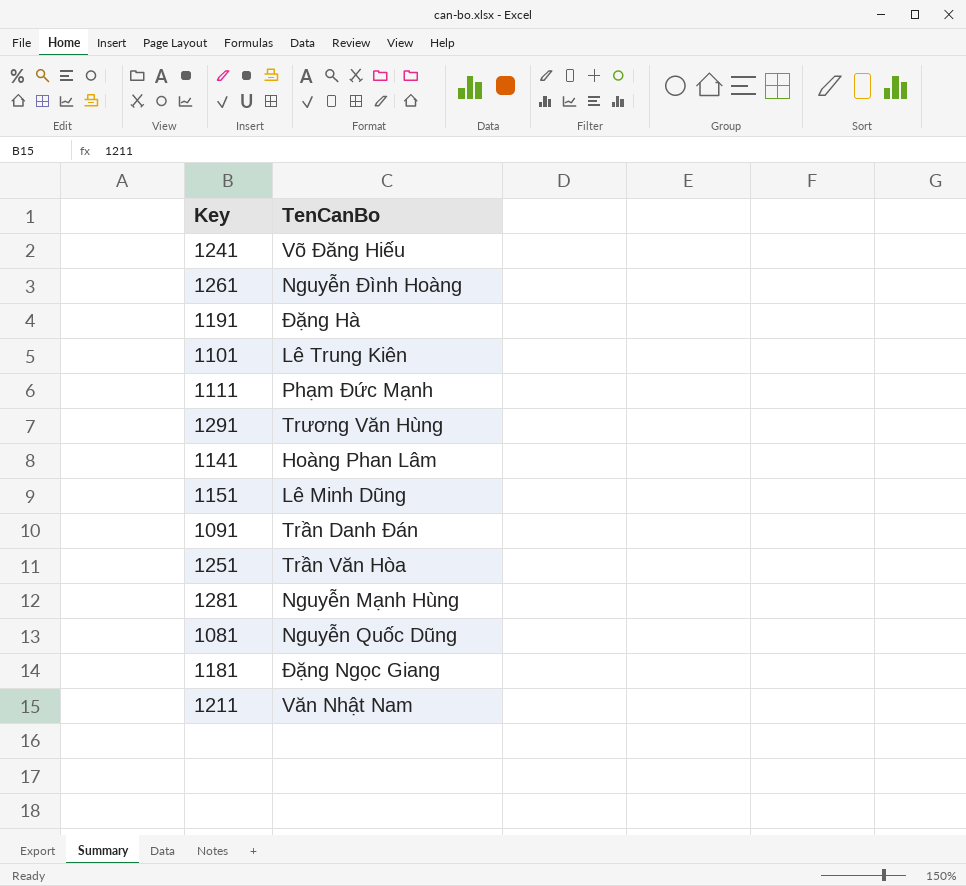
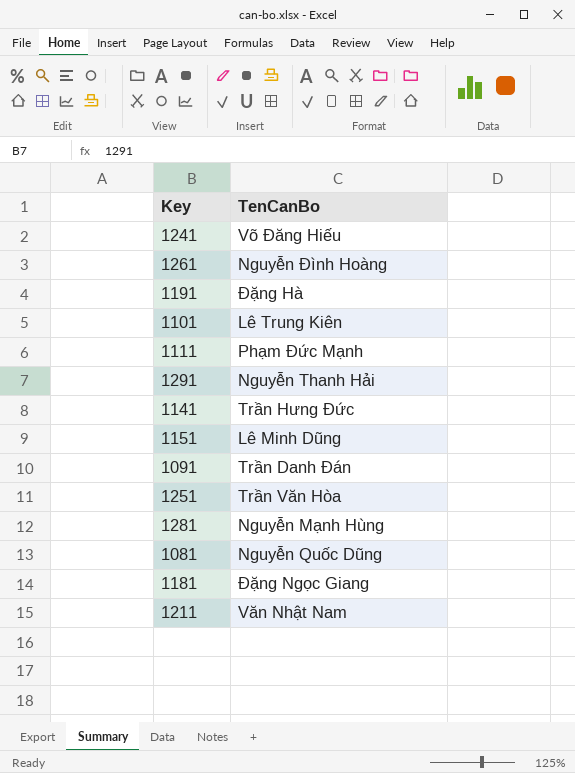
1291 | TenCanBo: Trương Văn Hùng -> Nguyễn Thanh Hải
1141 | TenCanBo: Hoàng Phan Lâm -> Trần Hưng Đức

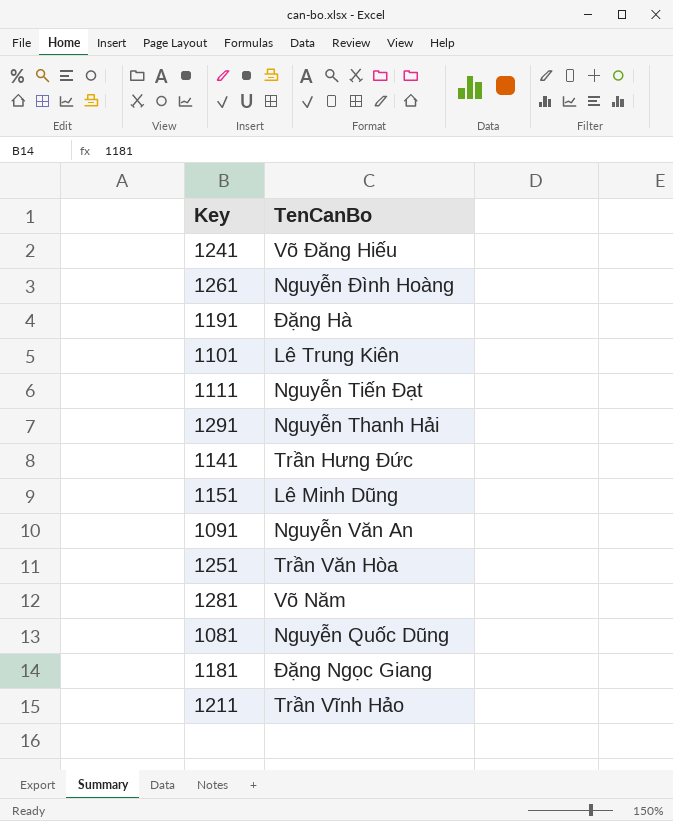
1111 | TenCanBo: Phạm Đức Mạnh -> Nguyễn Tiến Đạt
1091 | TenCanBo: Trần Danh Đán -> Nguyễn Văn An
1281 | TenCanBo: Nguyễn Mạnh Hùng -> Võ Năm
1211 | TenCanBo: Văn Nhật Nam -> Trần Vĩnh Hảo

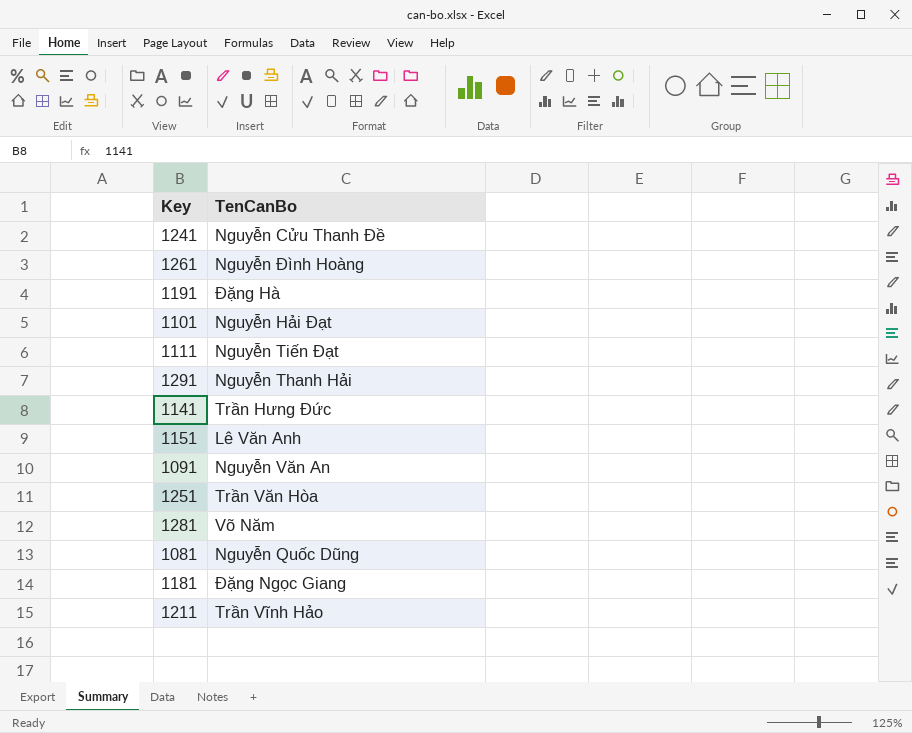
1241 | TenCanBo: Võ Đăng Hiếu -> Nguyễn Cửu Thanh Đề
1101 | TenCanBo: Lê Trung Kiên -> Nguyễn Hải Đạt
1151 | TenCanBo: Lê Minh Dũng -> Lê Văn Anh

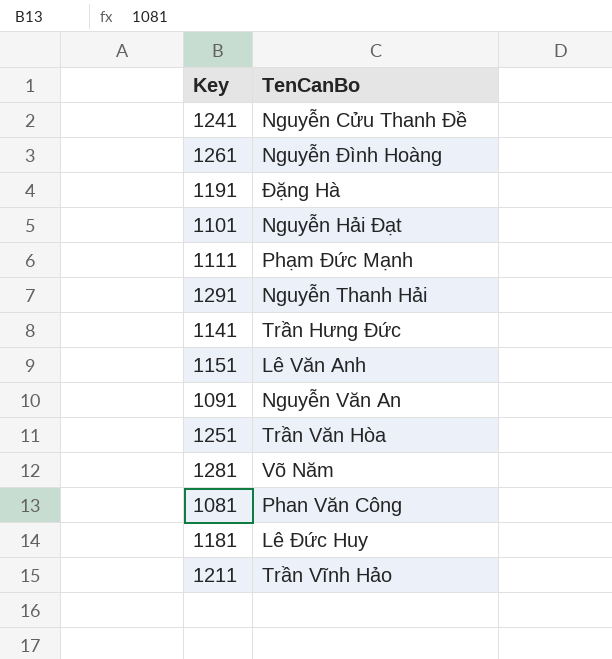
1111 | TenCanBo: Nguyễn Tiến Đạt -> Phạm Đức Mạnh
1081 | TenCanBo: Nguyễn Quốc Dũng -> Phan Văn Công
1181 | TenCanBo: Đặng Ngọc Giang -> Lê Đức Huy

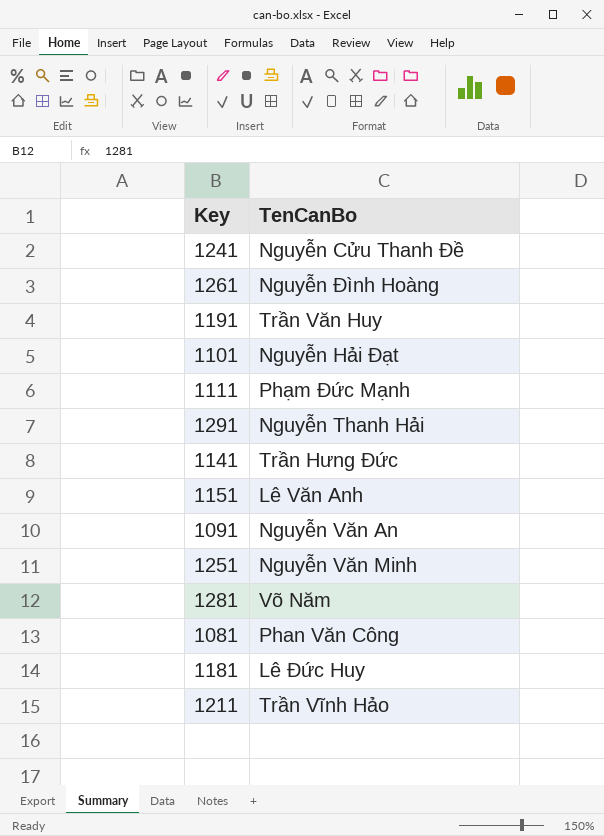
1191 | TenCanBo: Đặng Hà -> Trần Văn Huy
1251 | TenCanBo: Trần Văn Hòa -> Nguyễn Văn Minh

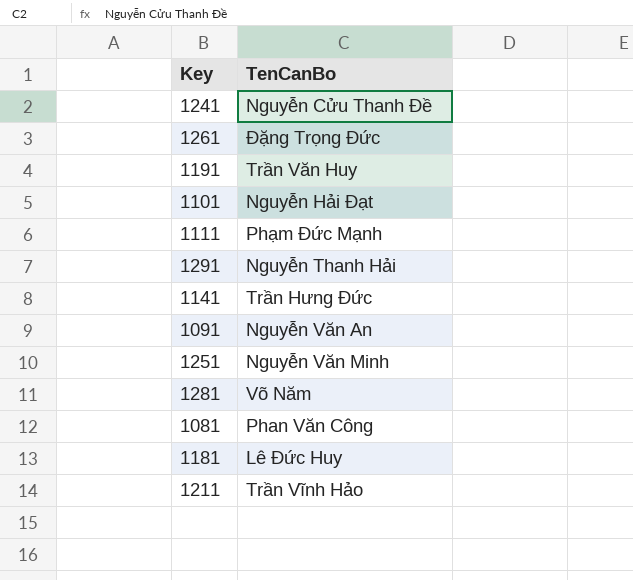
row 1151: Lê Văn Anh -> none
1261 | TenCanBo: Nguyễn Đình Hoàng -> Đặng Trọng Đức

